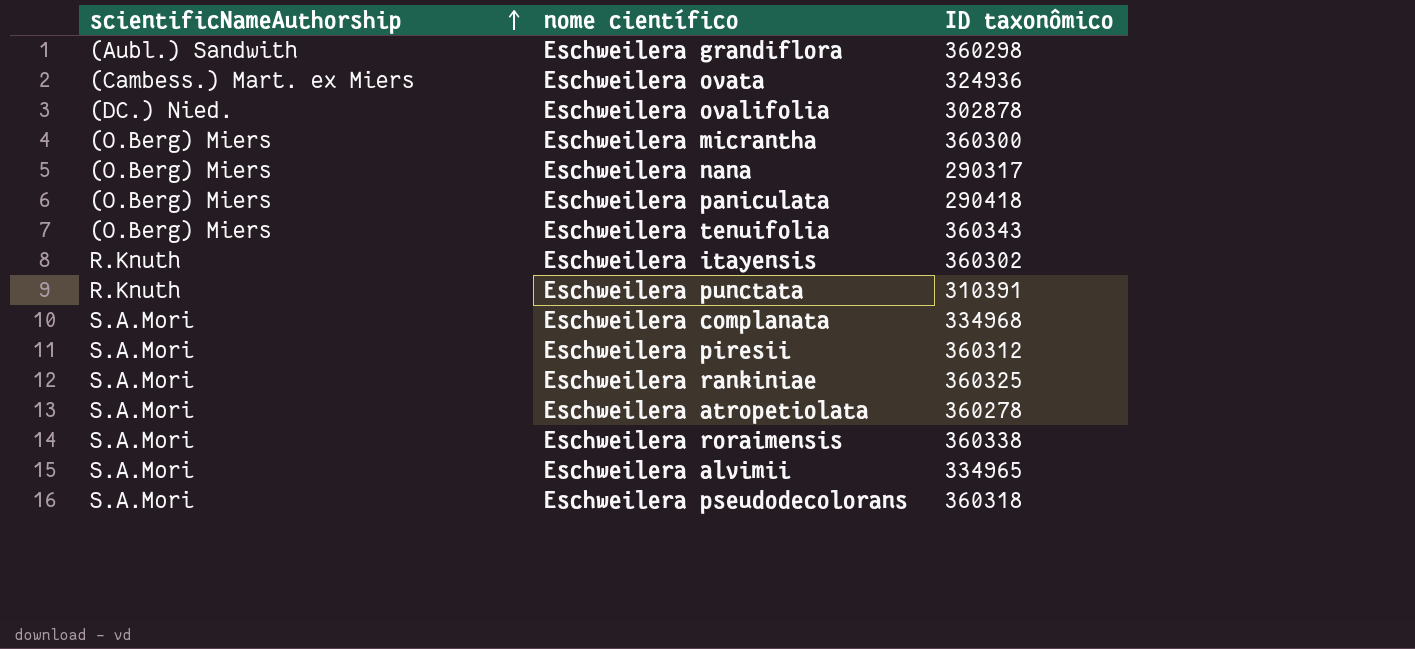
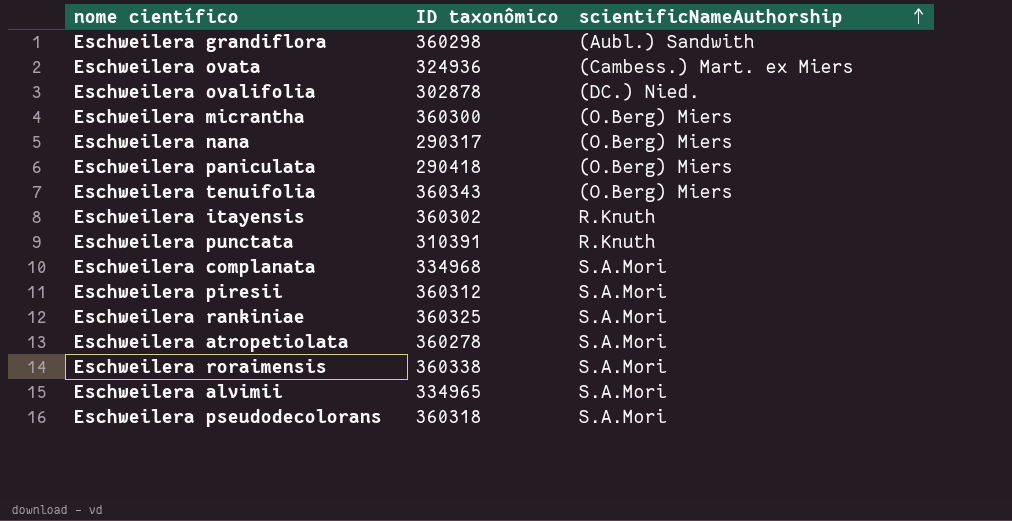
column scientificNameAuthorship | position: 1 -> 3

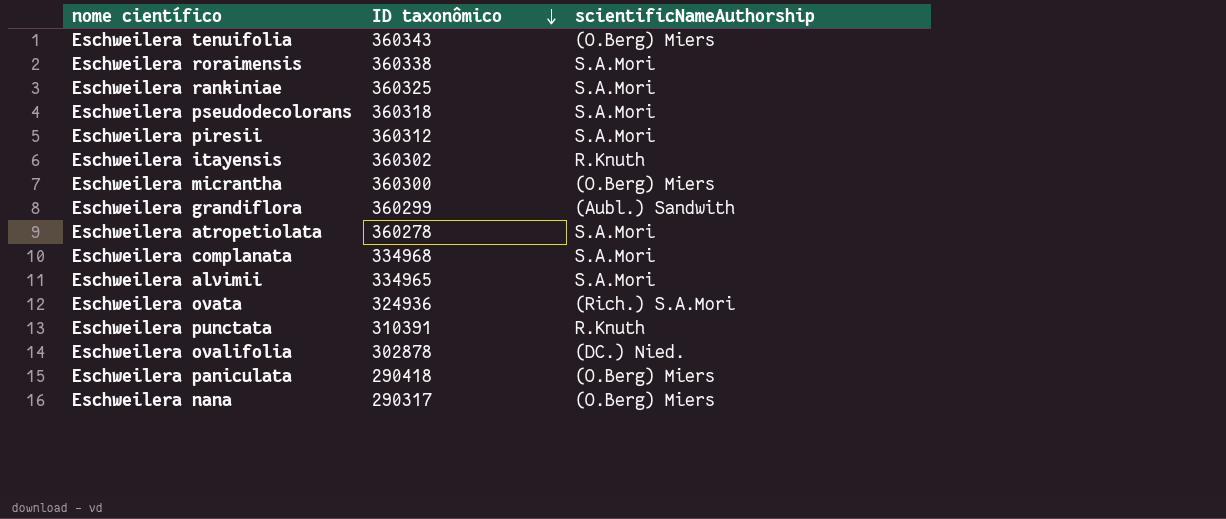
row order: scientificNameAuthorship ascending -> ID taxonômico descending
Eschweilera grandiflora | ID taxonômico: 360298 -> 360299
Eschweilera ovata | scientificNameAuthorship: (Cambess.) Mart. ex Miers -> (Rich.) S.A.Mori

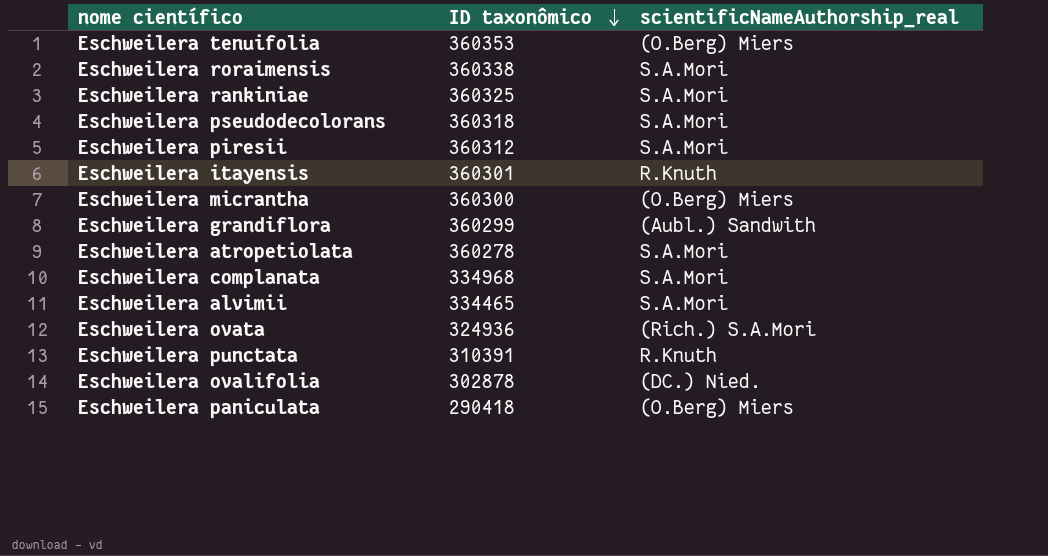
column name: scientificNameAuthorship -> scientificNameAuthorship_real
row Eschweilera nana: 290317 | (O.Berg) Miers -> none
Eschweilera tenuifolia | ID taxonômico: 360343 -> 360353
Eschweilera itayensis | ID taxonômico: 360302 -> 360301
Eschweilera alvimii | ID taxonômico: 334965 -> 334465

